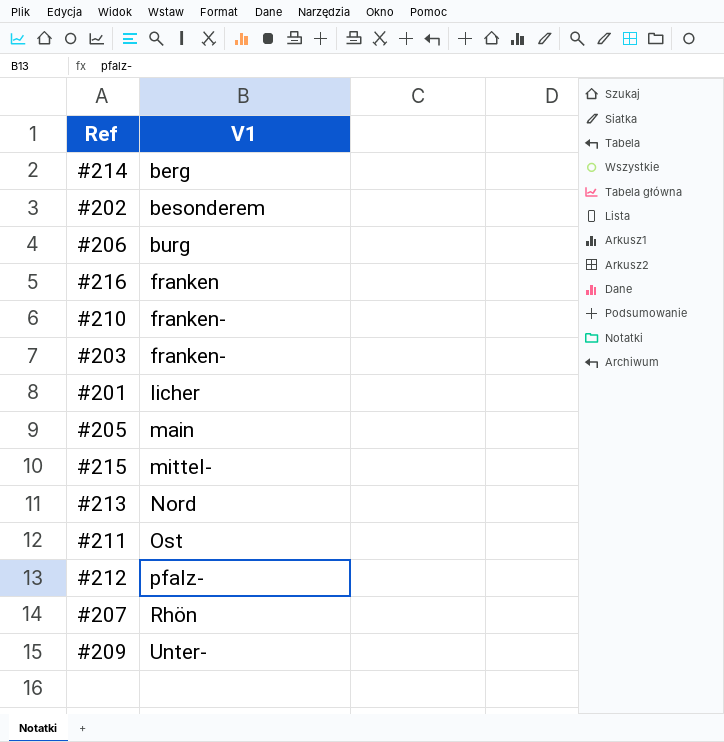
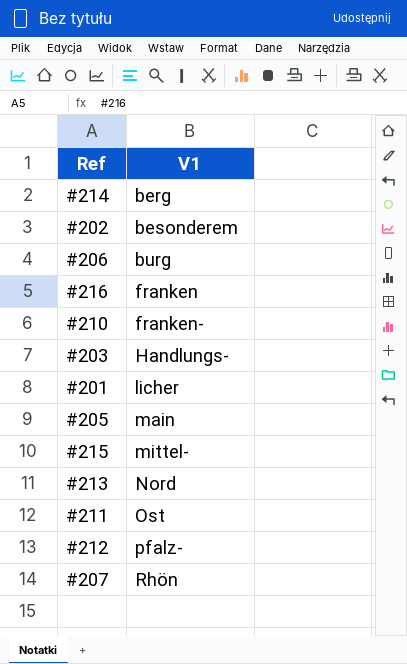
row #209: Unter- -> none
#203 | V1: franken- -> Handlungs-

